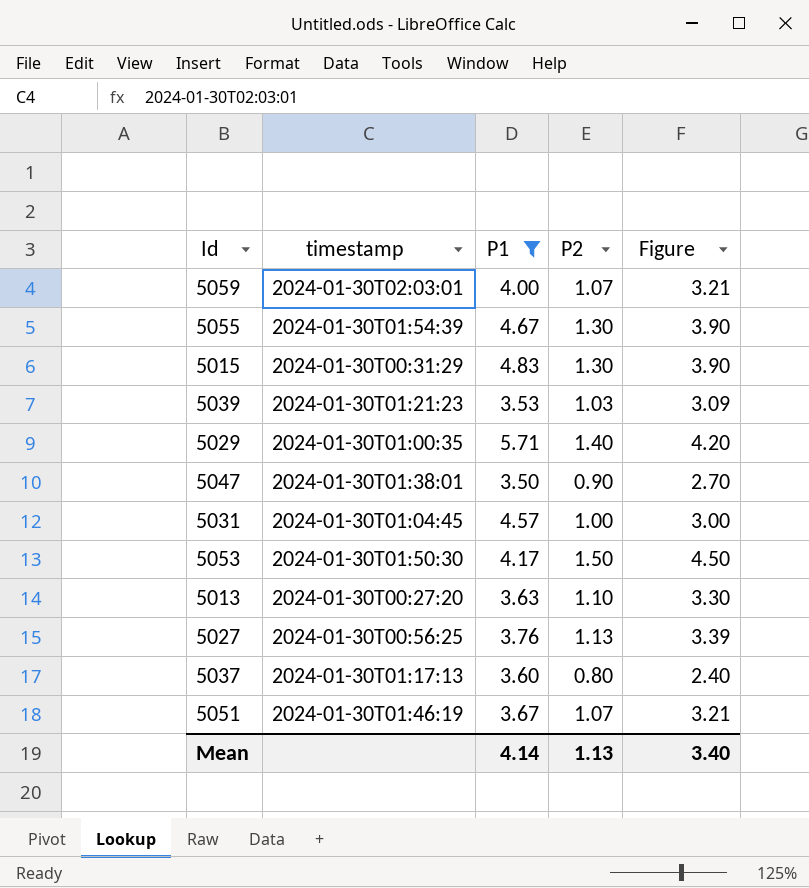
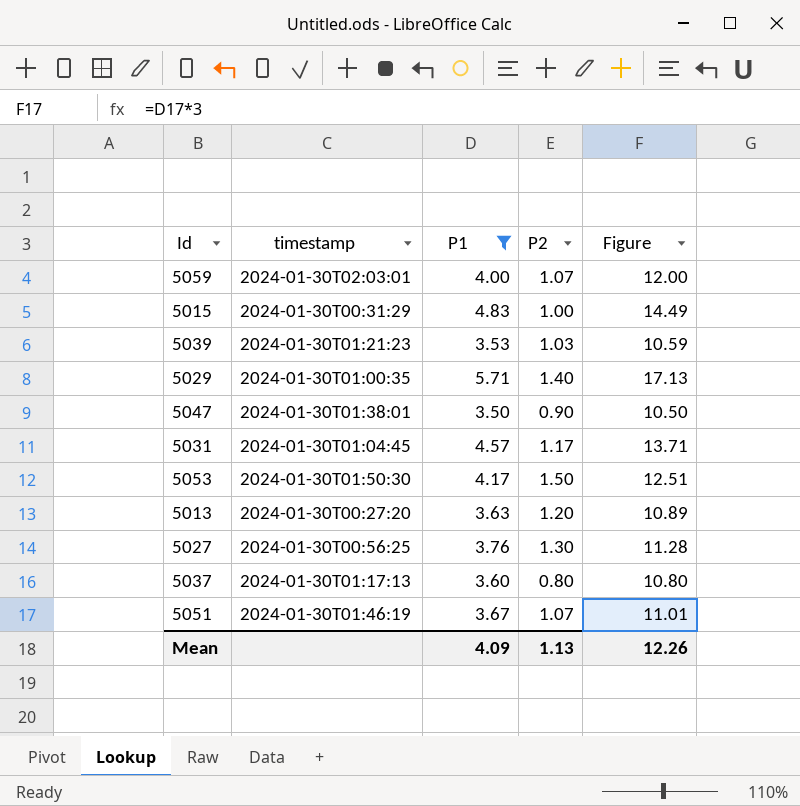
column Figure | formula: [P2] * 3 -> [P1] * 3
row 5055: 2024-01-30T01:54:39 | 4.67 | 1.30 | 3.90 -> none
5015 | P2: 1.30 -> 1.00
5031 | P2: 1.00 -> 1.17
5013 | P2: 1.10 -> 1.20
5027 | P2: 1.13 -> 1.30
Mean | P1: 4.14 -> 4.09
Mean | Figure: 3.40 -> 12.26

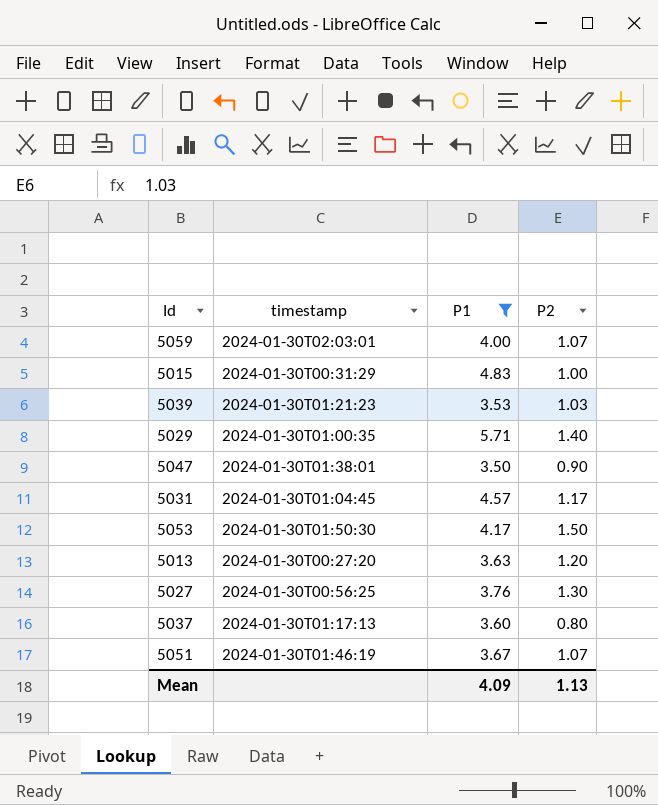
column Figure | formula: [P1] * 3 -> none

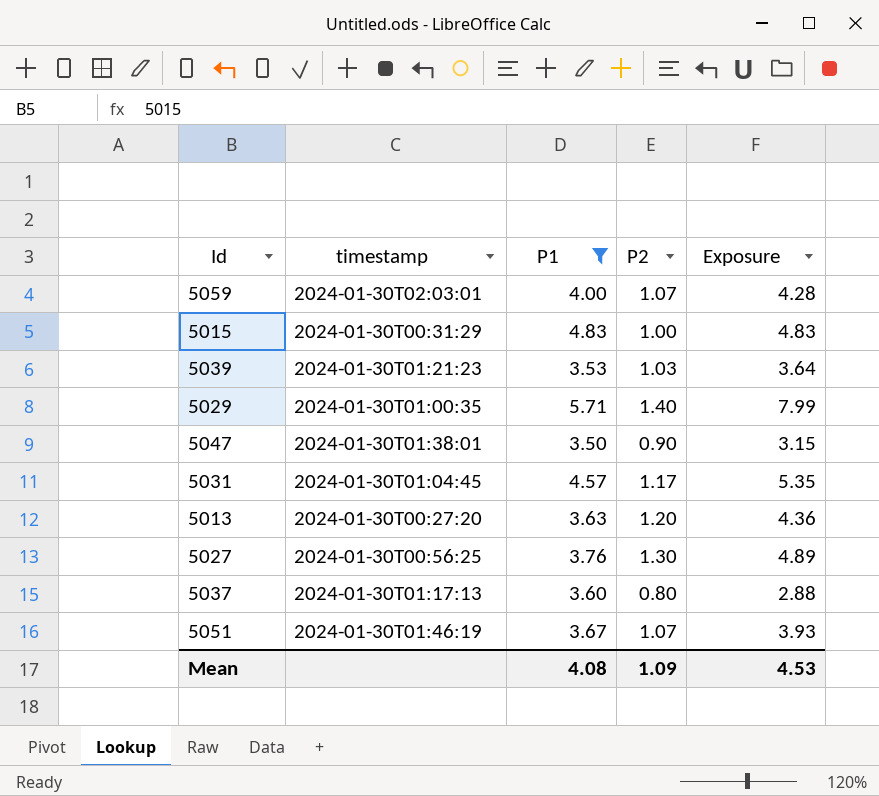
column Exposure | formula: none -> [P1] * [P2]
row 5053: 2024-01-30T01:50:30 | 4.17 | 1.50 -> none
Mean | P1: 4.09 -> 4.08
Mean | P2: 1.13 -> 1.09

